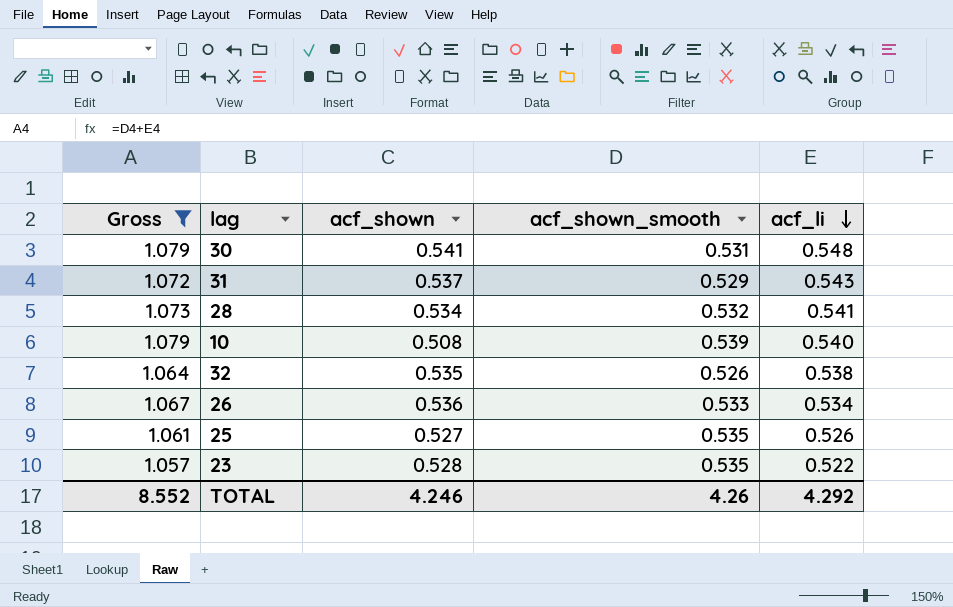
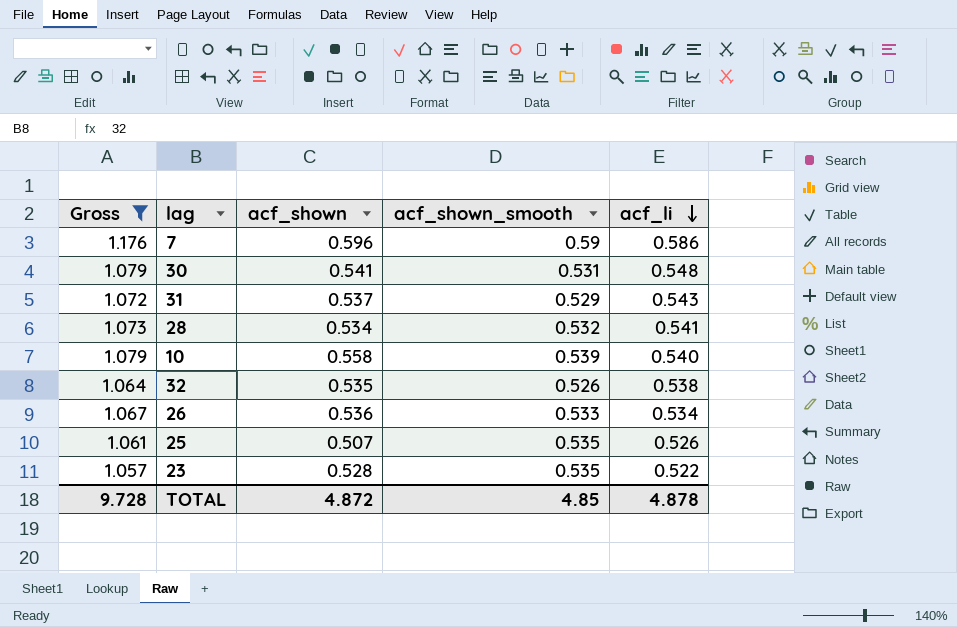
row 7: none -> 1.176 | 0.596 | 0.59 | 0.586
10 | acf_shown: 0.508 -> 0.558
25 | acf_shown: 0.527 -> 0.507
TOTAL | Gross: 8.552 -> 9.728
TOTAL | acf_shown: 4.246 -> 4.872
TOTAL | acf_shown_smooth: 4.26 -> 4.85
TOTAL | acf_li: 4.292 -> 4.878

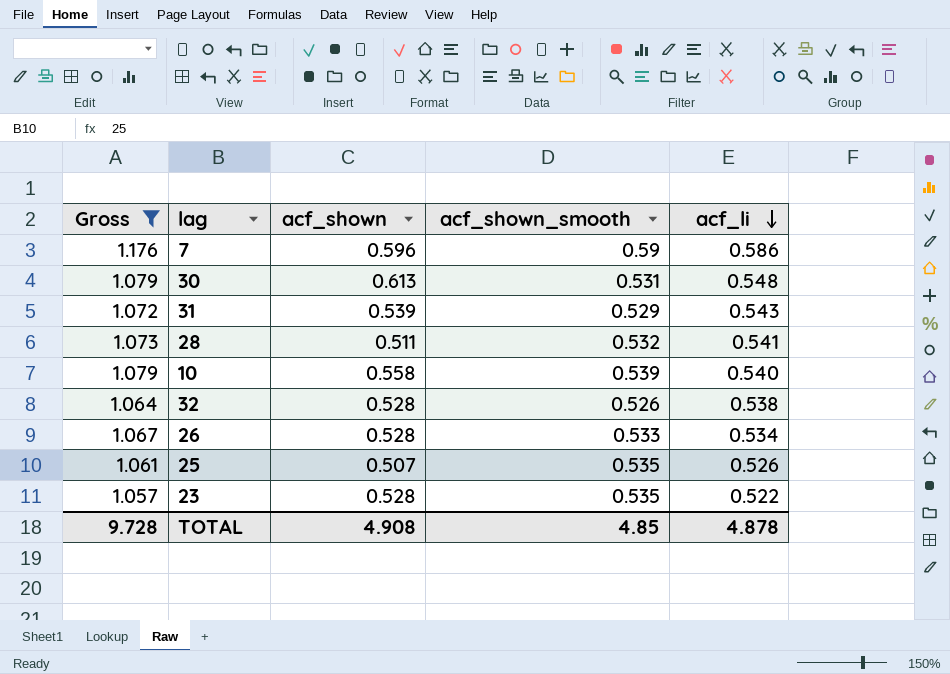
30 | acf_shown: 0.541 -> 0.613
31 | acf_shown: 0.537 -> 0.539
28 | acf_shown: 0.534 -> 0.511
32 | acf_shown: 0.535 -> 0.528
26 | acf_shown: 0.536 -> 0.528
TOTAL | acf_shown: 4.872 -> 4.908

